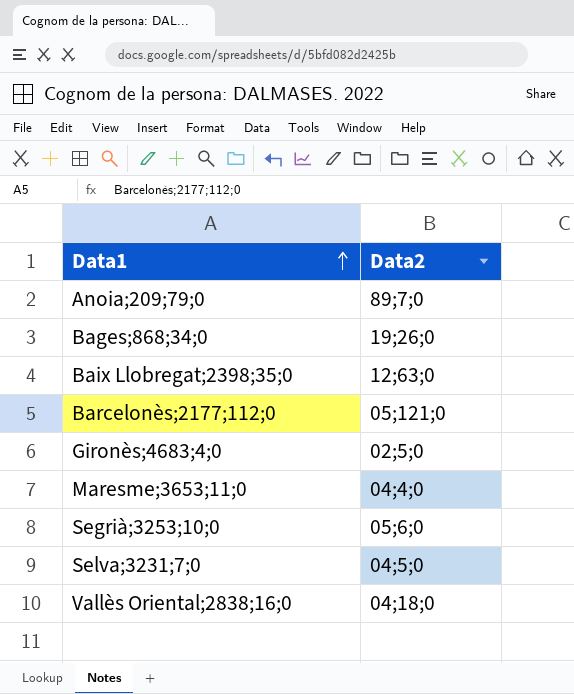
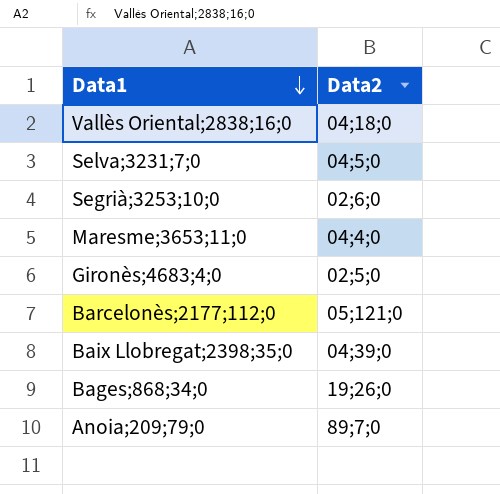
row order: Data1 ascending -> Data1 descending
Segrià;3253;10;0 | Data2: 05;6;0 -> 02;6;0
Baix Llobregat;2398;35;0 | Data2: 12;63;0 -> 04;39;0

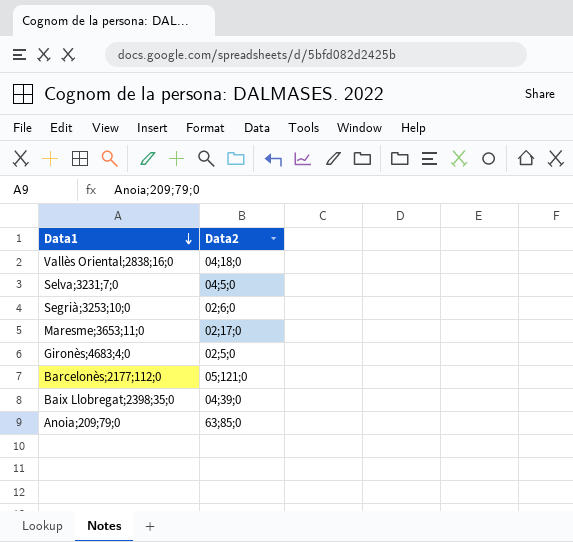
row Bages;868;34;0: 19;26;0 -> none
Maresme;3653;11;0 | Data2: 04;4;0 -> 02;17;0
Anoia;209;79;0 | Data2: 89;7;0 -> 63;85;0

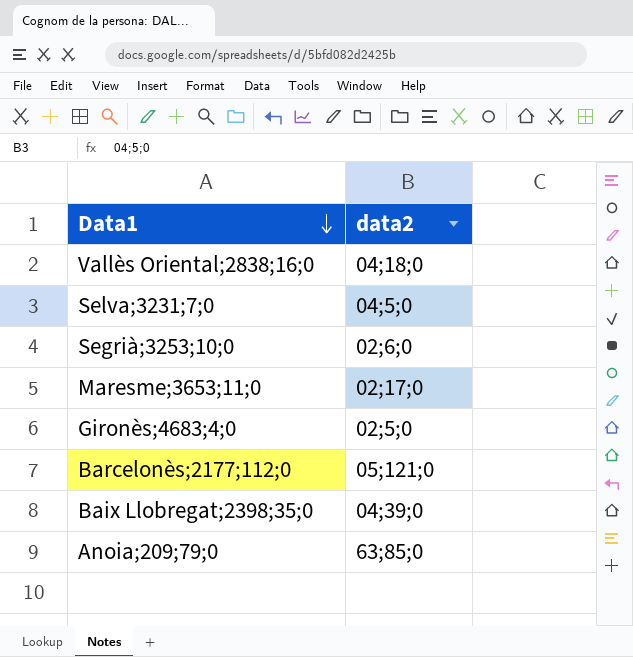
column name: Data2 -> data2

